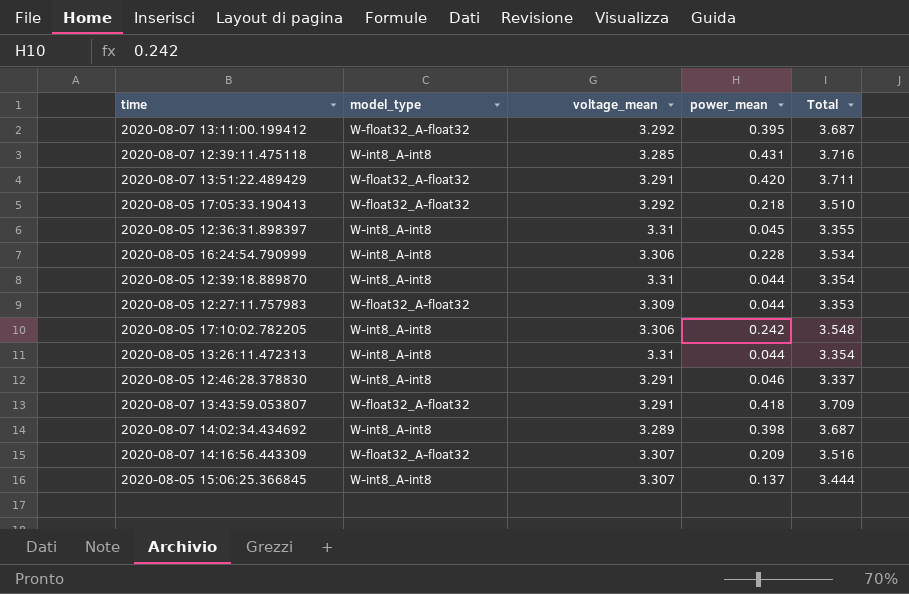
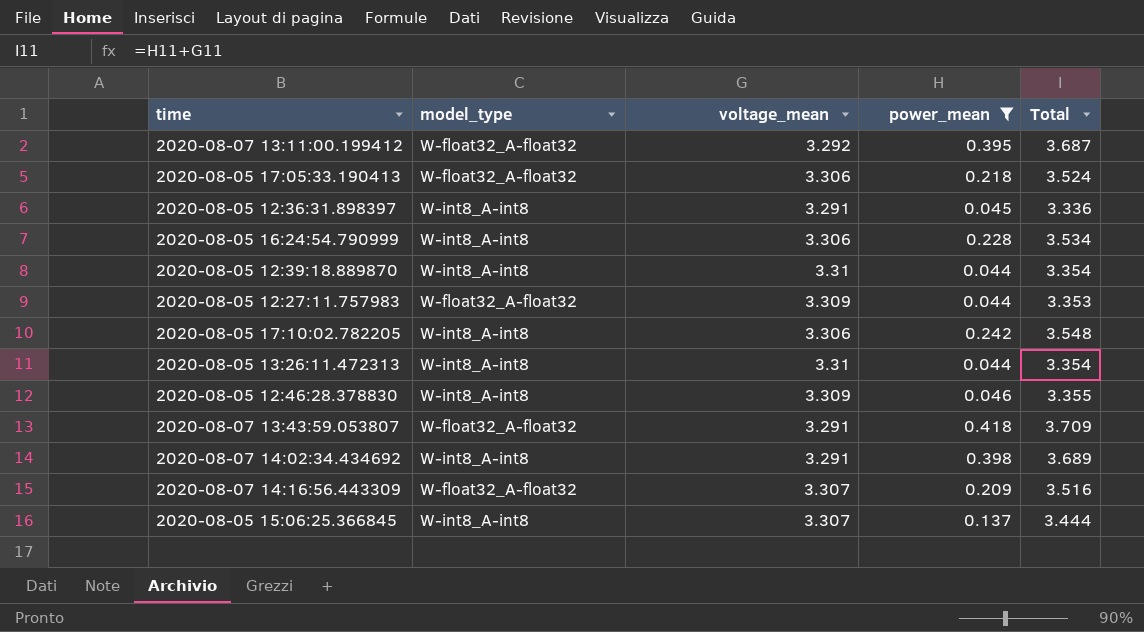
filter: none -> power_mean <= 0.418
2020-08-05 17:05:33.190413 | voltage_mean: 3.292 -> 3.306
2020-08-05 17:05:33.190413 | Total: 3.510 -> 3.524
2020-08-05 12:36:31.898397 | voltage_mean: 3.31 -> 3.291
2020-08-05 12:36:31.898397 | Total: 3.355 -> 3.336
2020-08-05 12:46:28.378830 | voltage_mean: 3.291 -> 3.309
2020-08-05 12:46:28.378830 | Total: 3.337 -> 3.355
2020-08-07 14:02:34.434692 | voltage_mean: 3.289 -> 3.291
2020-08-07 14:02:34.434692 | Total: 3.687 -> 3.689

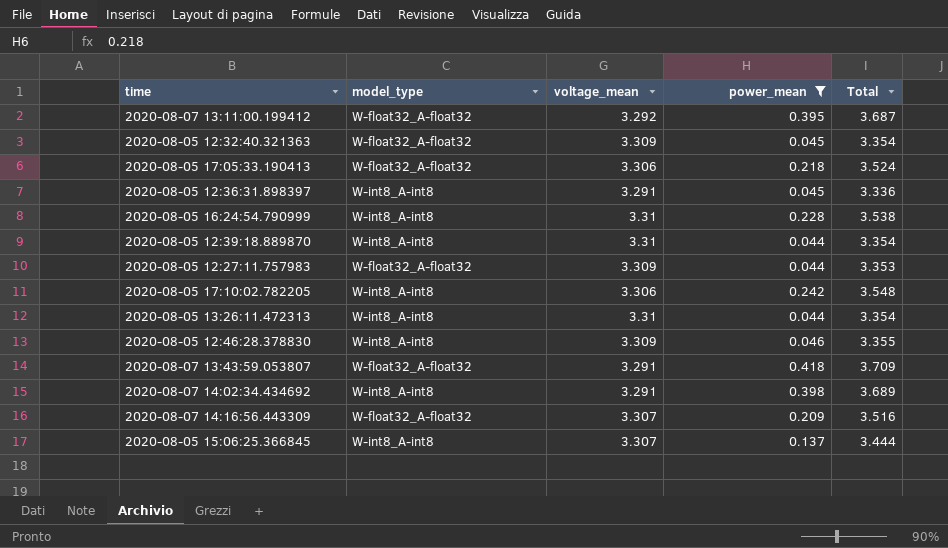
row 2020-08-05 12:32:40.321363: none -> W-float32_A-float32 | 3.309 | 0.045 | 3.354
2020-08-05 16:24:54.790999 | voltage_mean: 3.306 -> 3.31
2020-08-05 16:24:54.790999 | Total: 3.534 -> 3.538

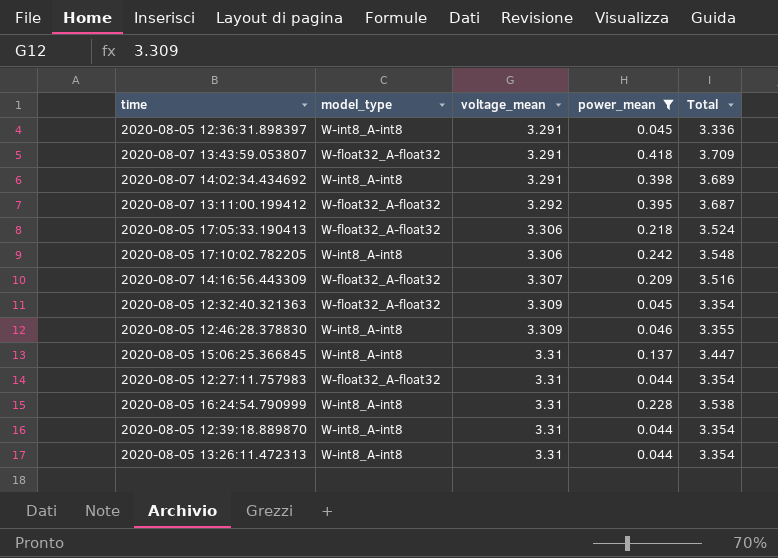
row order: none -> voltage_mean ascending
2020-08-05 15:06:25.366845 | voltage_mean: 3.307 -> 3.31
2020-08-05 15:06:25.366845 | Total: 3.444 -> 3.447
2020-08-05 12:27:11.757983 | voltage_mean: 3.309 -> 3.31
2020-08-05 12:27:11.757983 | Total: 3.353 -> 3.354

